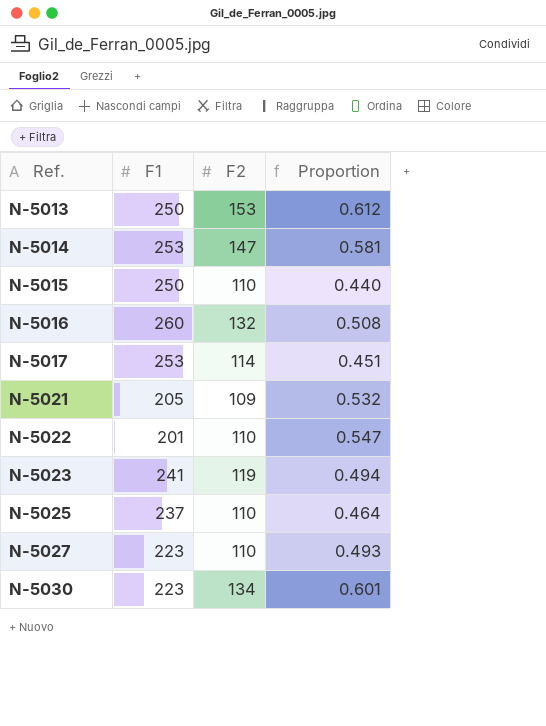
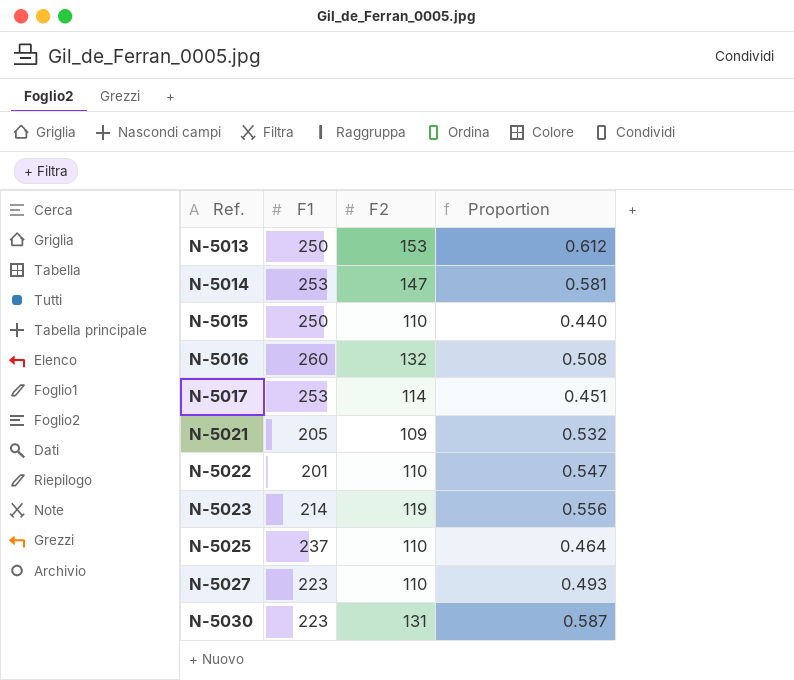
N-5023 | F1: 241 -> 214
N-5023 | Proportion: 0.494 -> 0.556
N-5030 | F2: 134 -> 131
N-5030 | Proportion: 0.601 -> 0.587

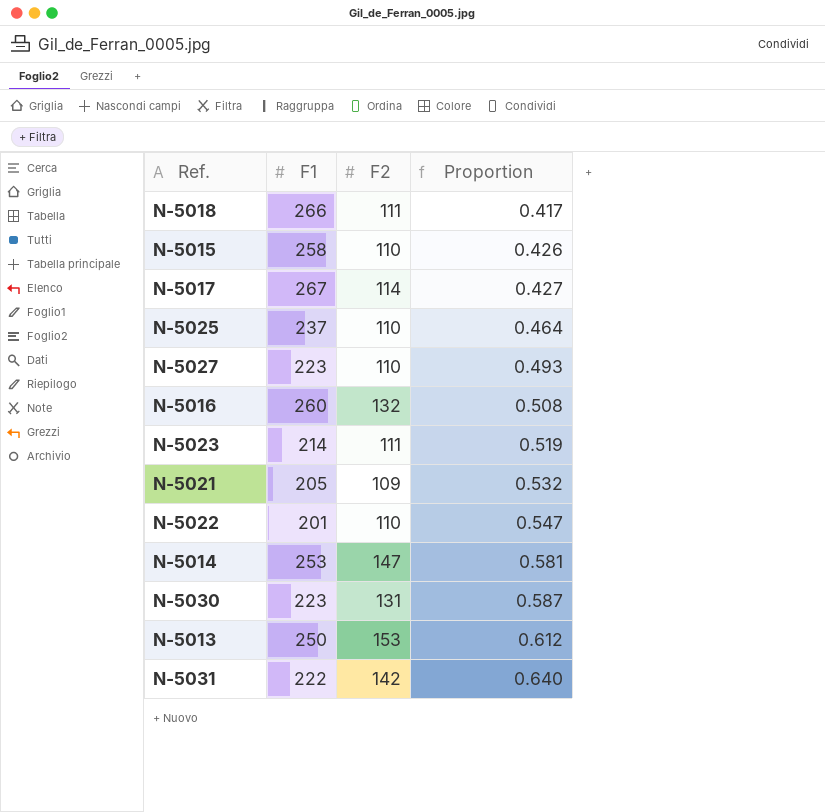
row order: Ref. ascending -> Proportion ascending
row N-5018: none -> 266 | 111 | 0.417
N-5015 | F1: 250 -> 258
N-5015 | Proportion: 0.440 -> 0.426
N-5017 | F1: 253 -> 267
N-5017 | Proportion: 0.451 -> 0.427
N-5023 | F2: 119 -> 111
N-5023 | Proportion: 0.556 -> 0.519
row N-5031: none -> 222 | 142 | 0.640

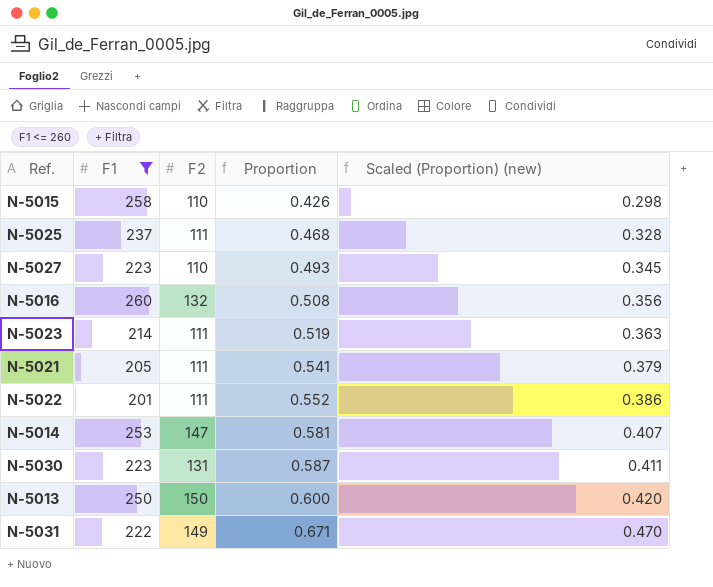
filter: none -> F1 <= 260
column Scaled (Proportion) (new) | formula: none -> [Proportion] * 0.7
N-5025 | F2: 110 -> 111
N-5025 | Proportion: 0.464 -> 0.468
N-5021 | F2: 109 -> 111
N-5021 | Proportion: 0.532 -> 0.541
N-5022 | F2: 110 -> 111
N-5022 | Proportion: 0.547 -> 0.552
N-5013 | F2: 153 -> 150
N-5013 | Proportion: 0.612 -> 0.600
N-5031 | F2: 142 -> 149
N-5031 | Proportion: 0.640 -> 0.671

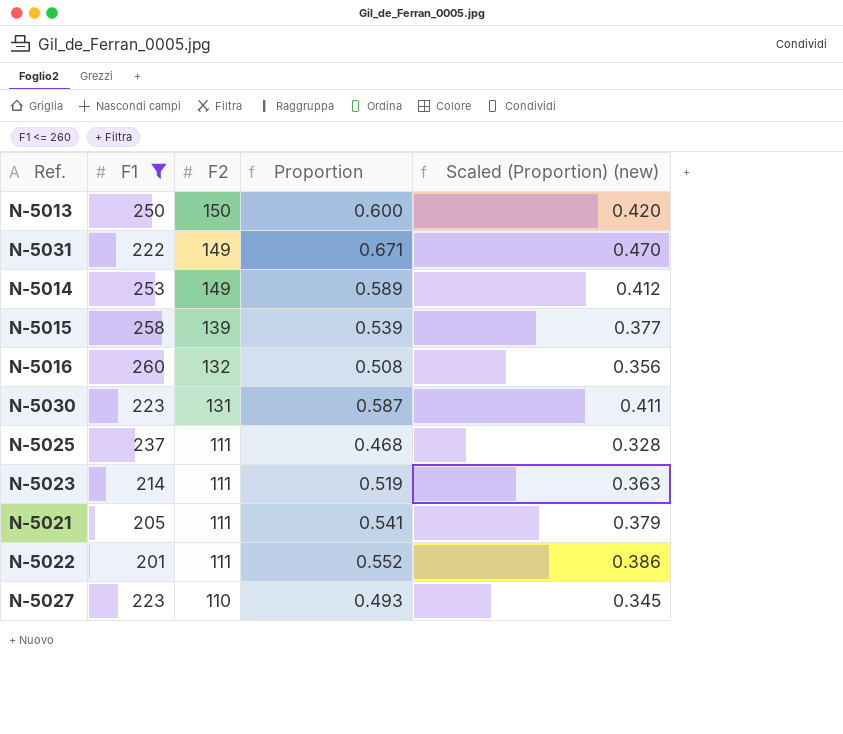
row order: Proportion ascending -> F2 descending
N-5014 | F2: 147 -> 149
N-5014 | Proportion: 0.581 -> 0.589
N-5014 | Scaled (Proportion) (new): 0.407 -> 0.412
N-5015 | F2: 110 -> 139
N-5015 | Proportion: 0.426 -> 0.539
N-5015 | Scaled (Proportion) (new): 0.298 -> 0.377

